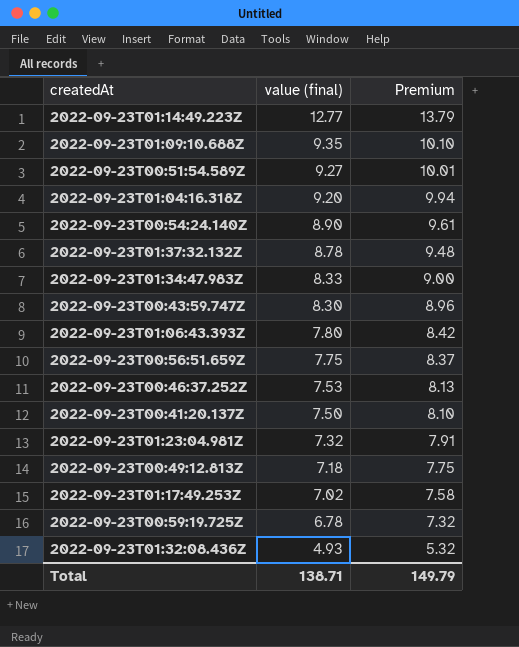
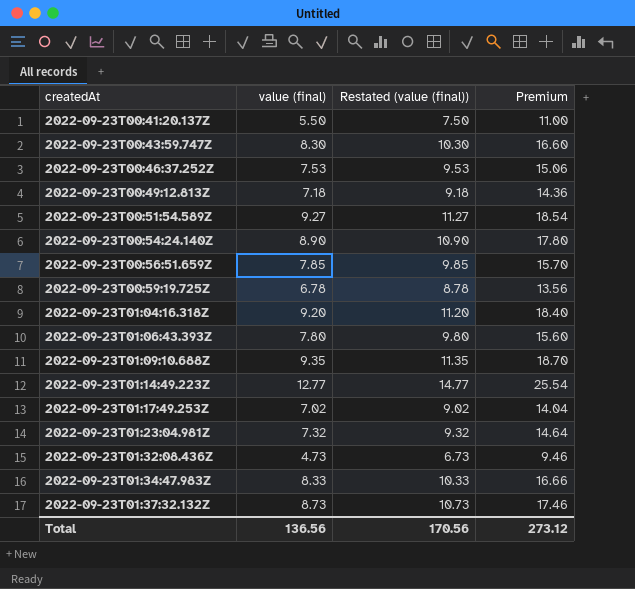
row order: value (final) descending -> createdAt ascending
column Restated (value (final)) | formula: none -> [value (final)] + 2
column Premium | formula: [value (final)] * 1.08 -> [value (final)] * 2
2022-09-23T00:41:20.137Z | value (final): 7.50 -> 5.50
2022-09-23T00:56:51.659Z | value (final): 7.75 -> 7.85
2022-09-23T01:32:08.436Z | value (final): 4.93 -> 4.73
2022-09-23T01:37:32.132Z | value (final): 8.78 -> 8.73
Total | value (final): 138.71 -> 136.56
Total | Premium: 149.79 -> 273.12

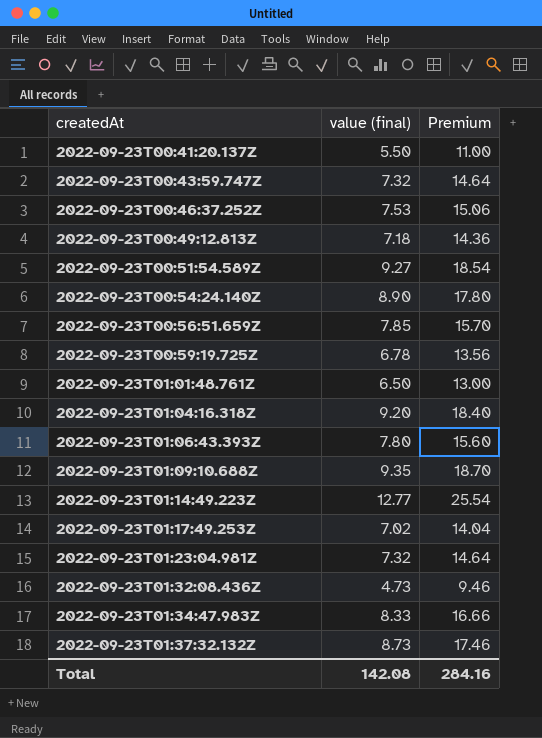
column Restated (value (final)) | formula: [value (final)] + 2 -> none
2022-09-23T00:43:59.747Z | value (final): 8.30 -> 7.32
2022-09-23T00:43:59.747Z | Premium: 16.60 -> 14.64
row 2022-09-23T01:01:48.761Z: none -> 6.50 | 13.00
Total | value (final): 136.56 -> 142.08
Total | Premium: 273.12 -> 284.16

